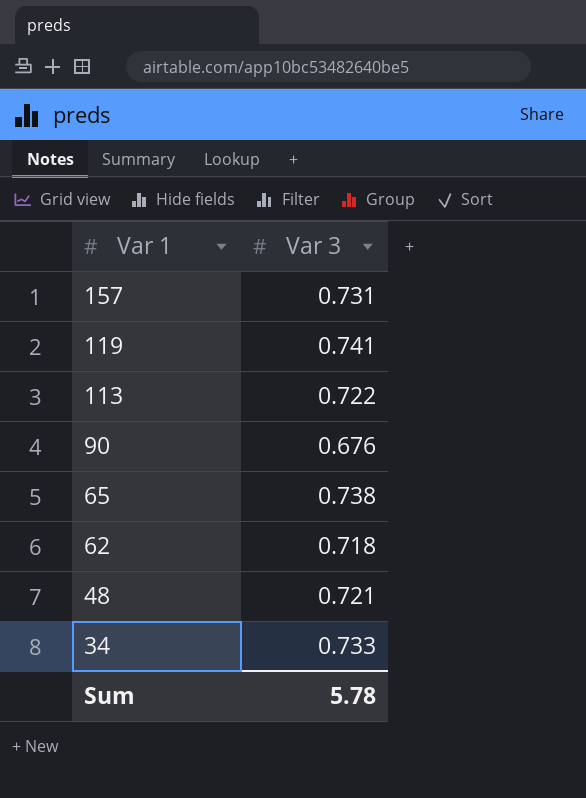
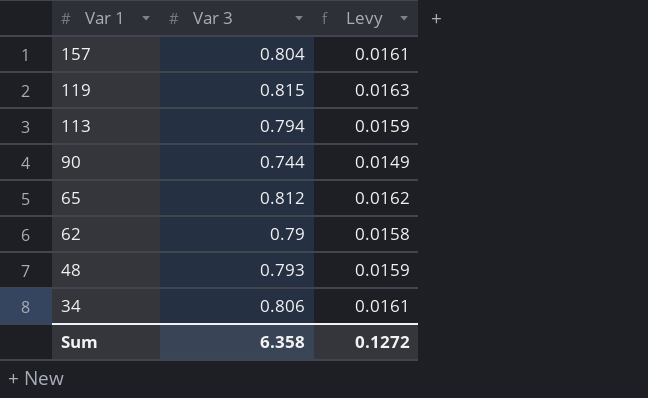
column Levy | formula: none -> [Var 3] * 0.02
157 | Var 3: 0.731 -> 0.804
119 | Var 3: 0.741 -> 0.815
113 | Var 3: 0.722 -> 0.794
90 | Var 3: 0.676 -> 0.744
65 | Var 3: 0.738 -> 0.812
62 | Var 3: 0.718 -> 0.79
48 | Var 3: 0.721 -> 0.793
34 | Var 3: 0.733 -> 0.806
Sum | Var 3: 5.78 -> 6.358

